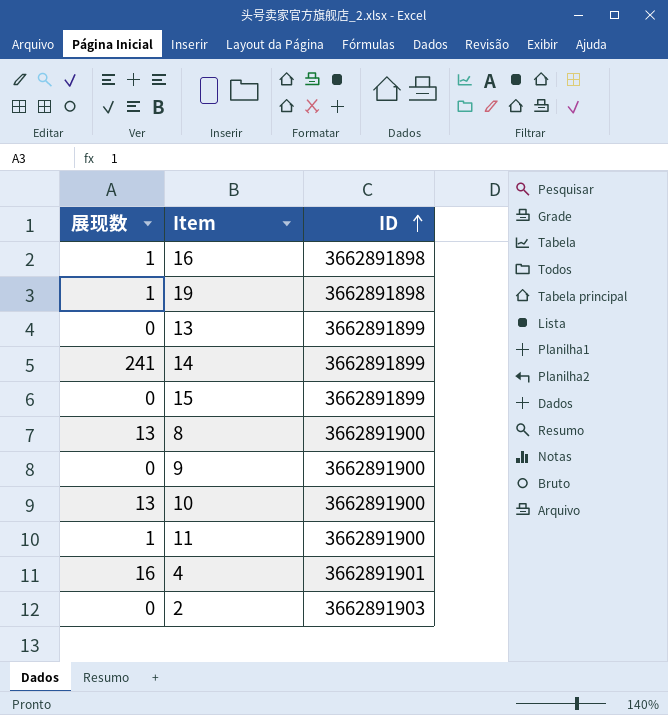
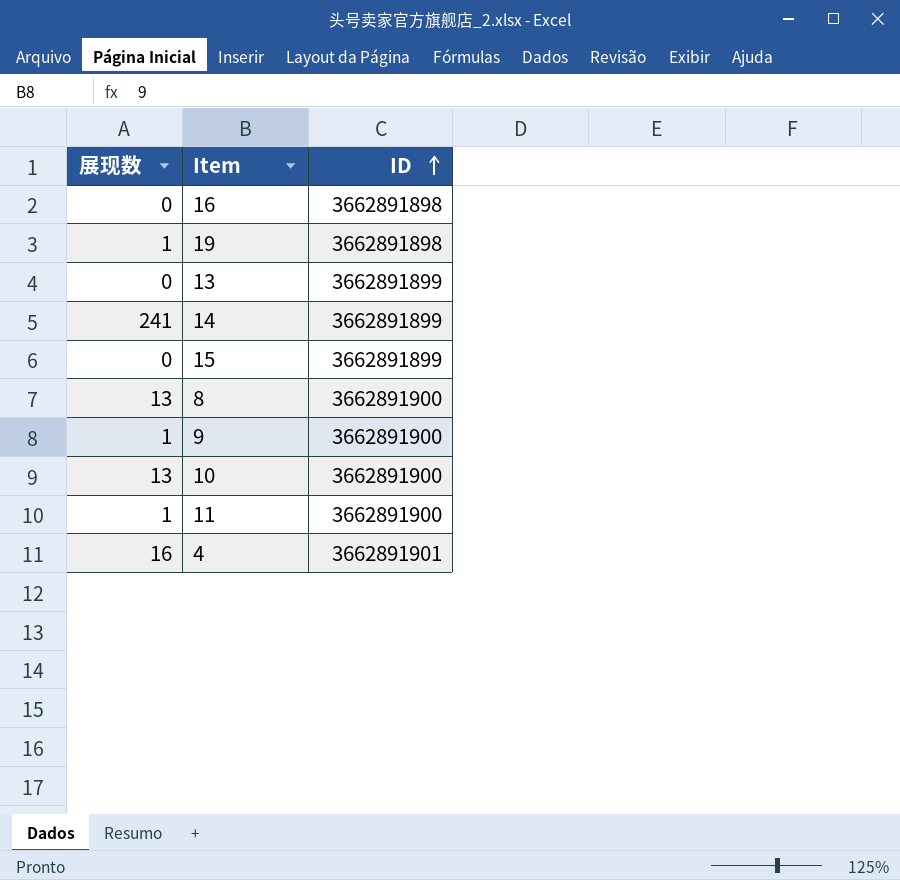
row 2: 0 | 3662891903 -> none
16 | 展现数: 1 -> 0
9 | 展现数: 0 -> 1

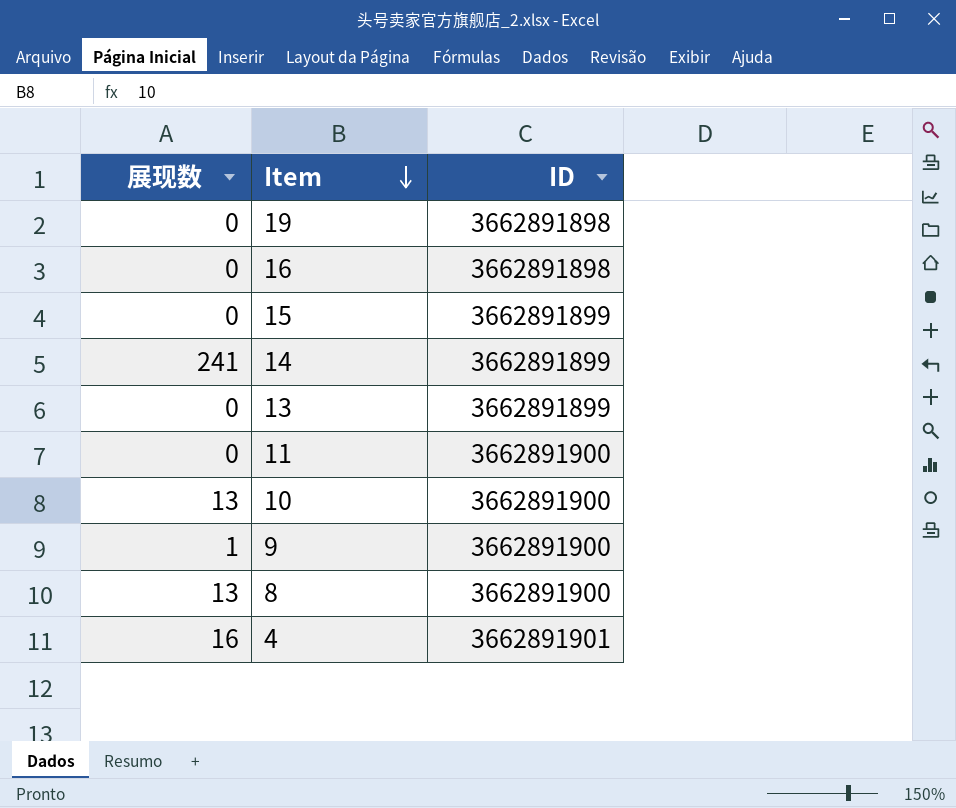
row order: ID ascending -> Item descending
19 | 展现数: 1 -> 0
11 | 展现数: 1 -> 0

